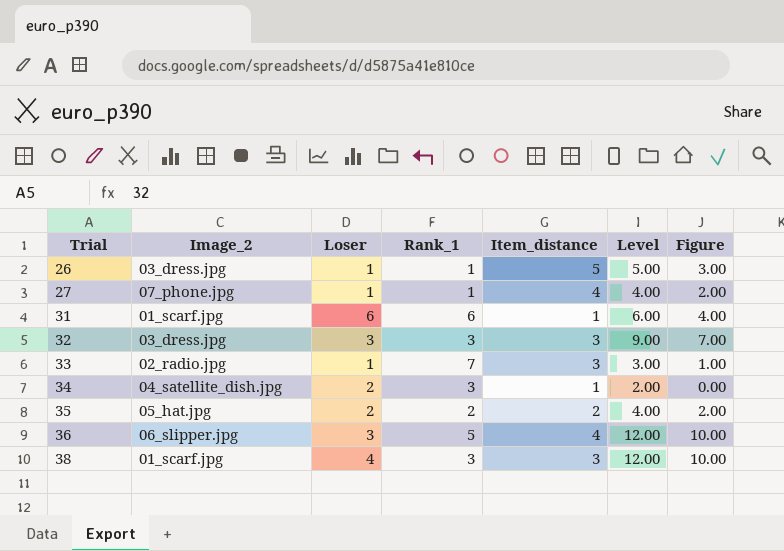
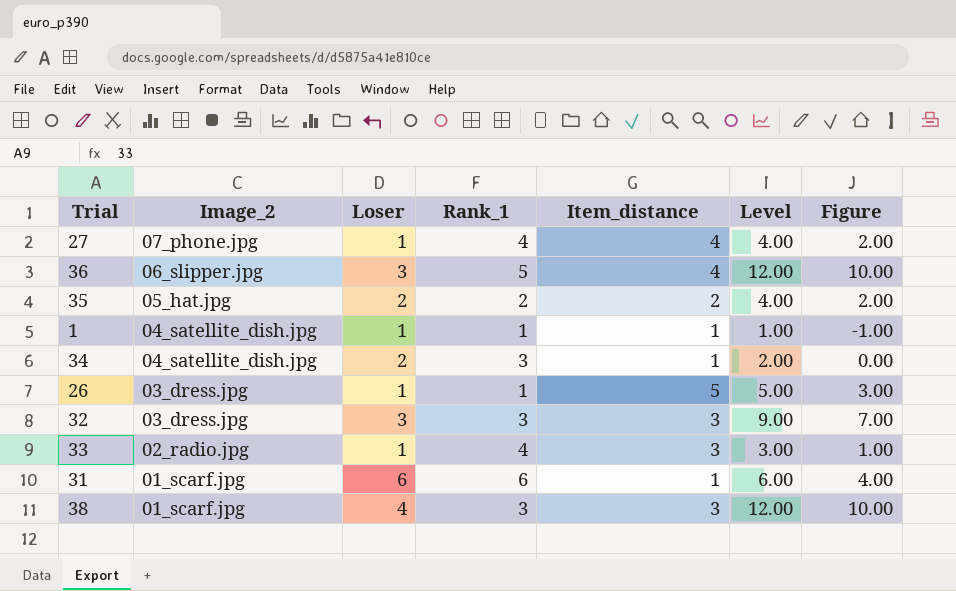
row order: Trial ascending -> Image_2 descending
27 | Rank_1: 1 -> 4
row 1: none -> 04_satellite_dish.jpg | 1 | 1 | 1 | 1.00 | -1.00
33 | Rank_1: 7 -> 4

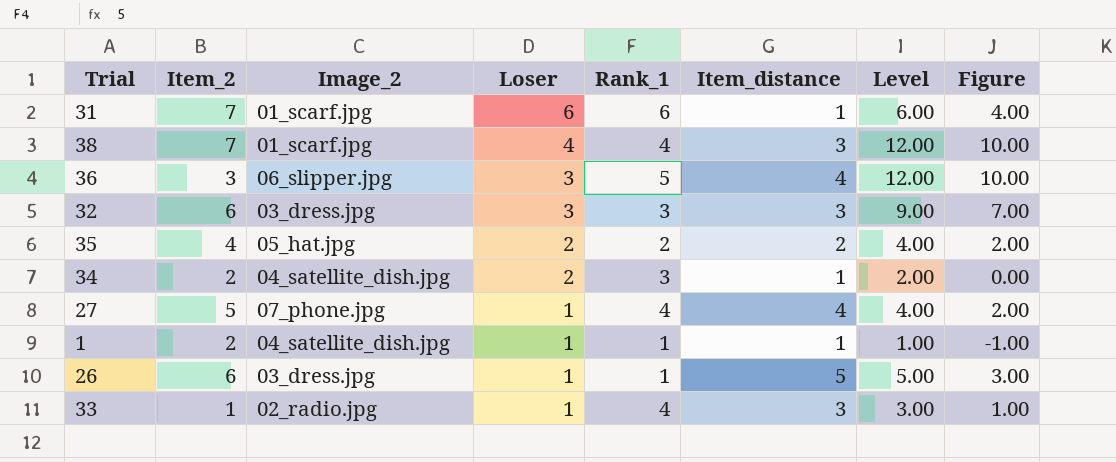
row order: Image_2 descending -> Loser descending
column Item_2 | position: none -> 2
38 | Rank_1: 3 -> 4

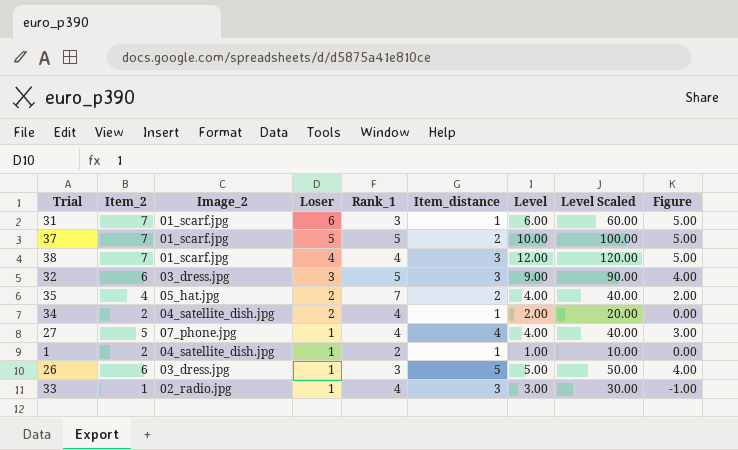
column Level Scaled | formula: none -> [Level] * 10
column Figure | formula: [Level] - 2 -> [Item_2] - 2
row 36: 3 | 06_slipper.jpg | 3 | 5 | 4 | 12.00 | 10.00 -> none
31 | Rank_1: 6 -> 3
row 37: none -> 7 | 01_scarf.jpg | 5 | 5 | 2 | 10.00 | 100.00 | 5.00
32 | Rank_1: 3 -> 5
35 | Rank_1: 2 -> 7
34 | Rank_1: 3 -> 4
1 | Rank_1: 1 -> 2
26 | Rank_1: 1 -> 3

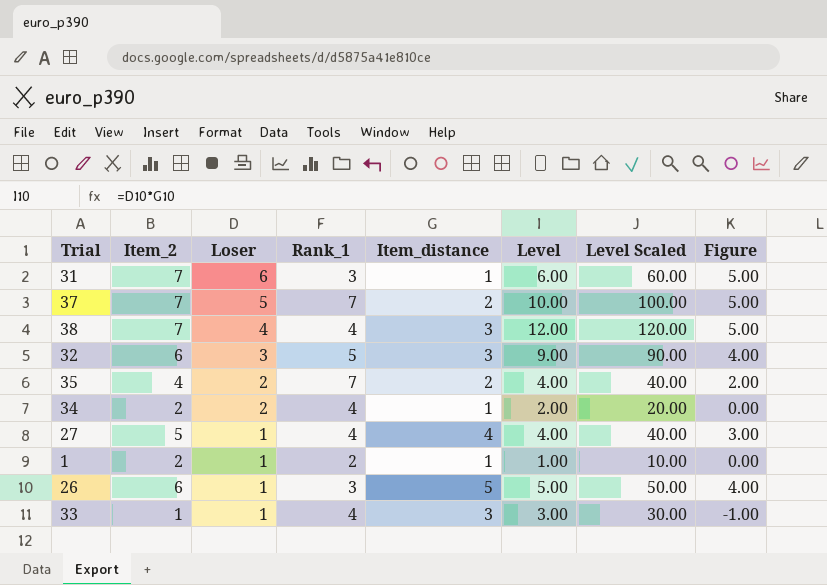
column Image_2 | position: 3 -> none
37 | Rank_1: 5 -> 7

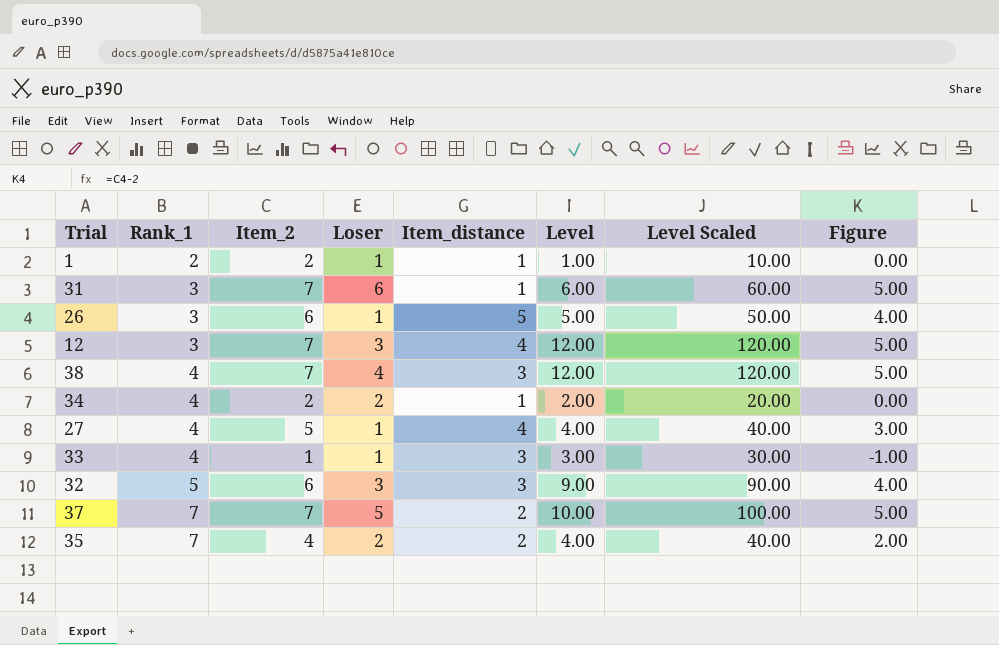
row order: Loser descending -> Rank_1 ascending
column Rank_1 | position: 4 -> 2
row 12: none -> 3 | 7 | 3 | 4 | 12.00 | 120.00 | 5.00

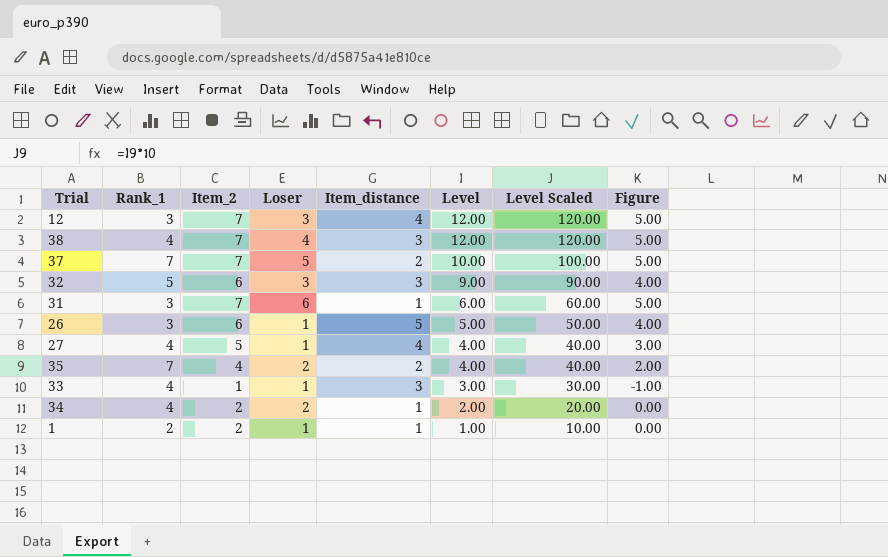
row order: Rank_1 ascending -> Level descending

